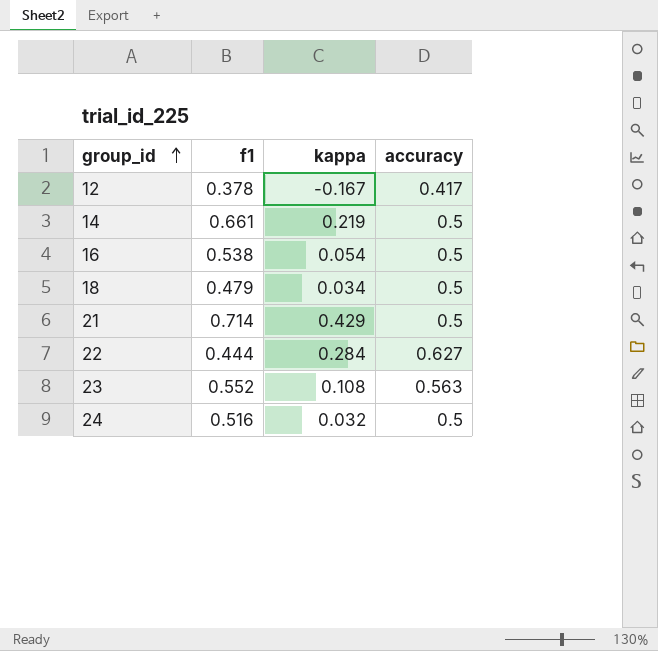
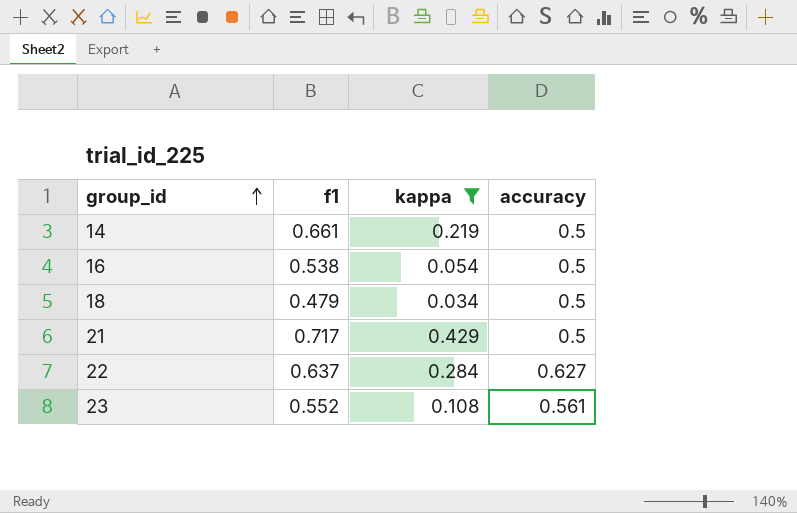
filter: none -> kappa >= 0.034
21 | f1: 0.714 -> 0.717
22 | f1: 0.444 -> 0.637
23 | accuracy: 0.563 -> 0.561

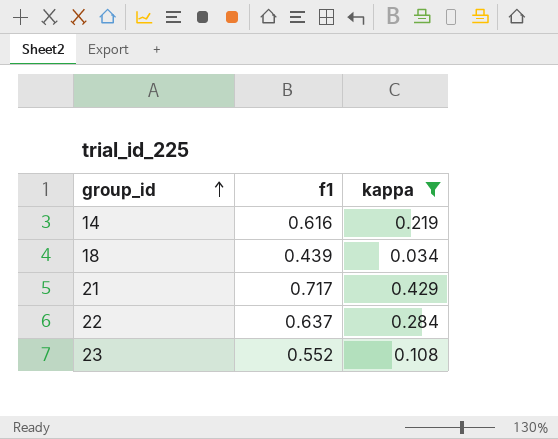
column accuracy | position: 4 -> none
row 16: 0.538 | 0.054 | 0.5 -> none
14 | f1: 0.661 -> 0.616
18 | f1: 0.479 -> 0.439

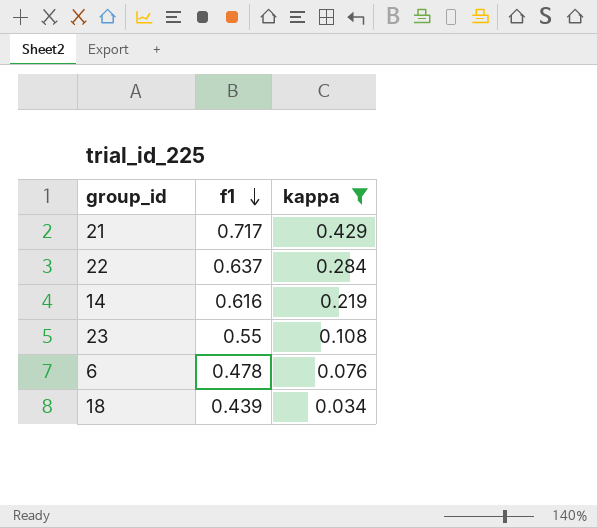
row order: group_id ascending -> f1 descending
23 | f1: 0.552 -> 0.55
row 6: none -> 0.478 | 0.076

